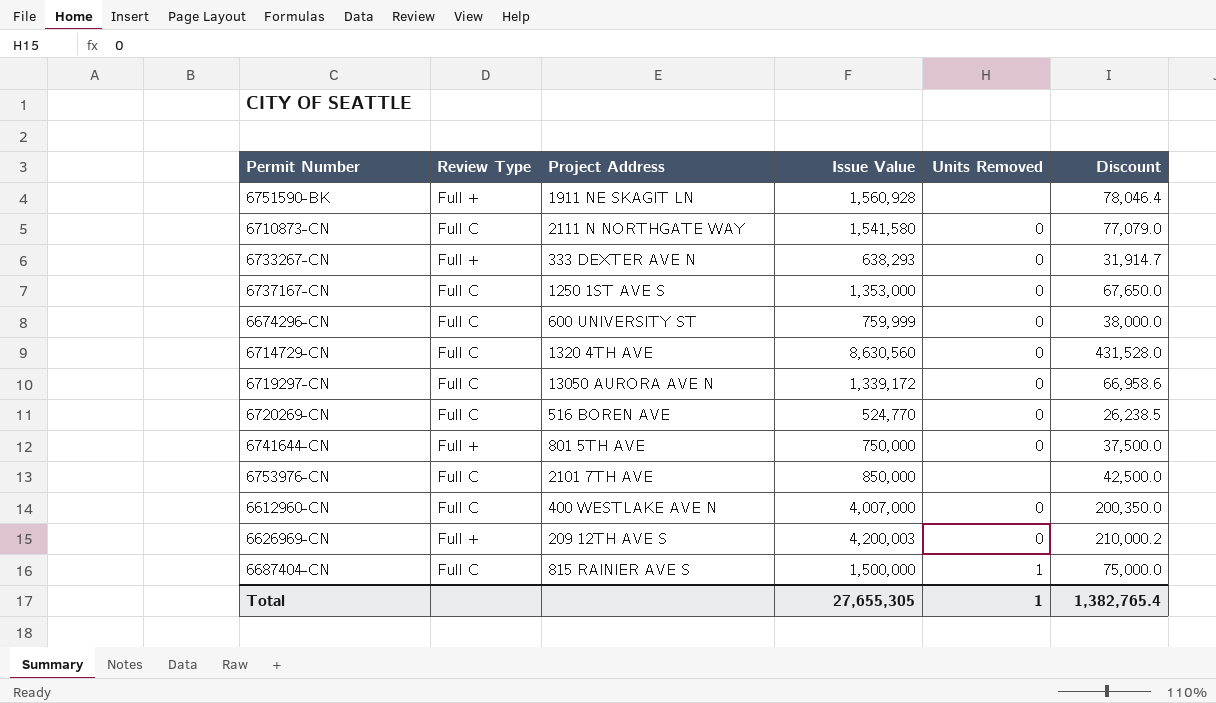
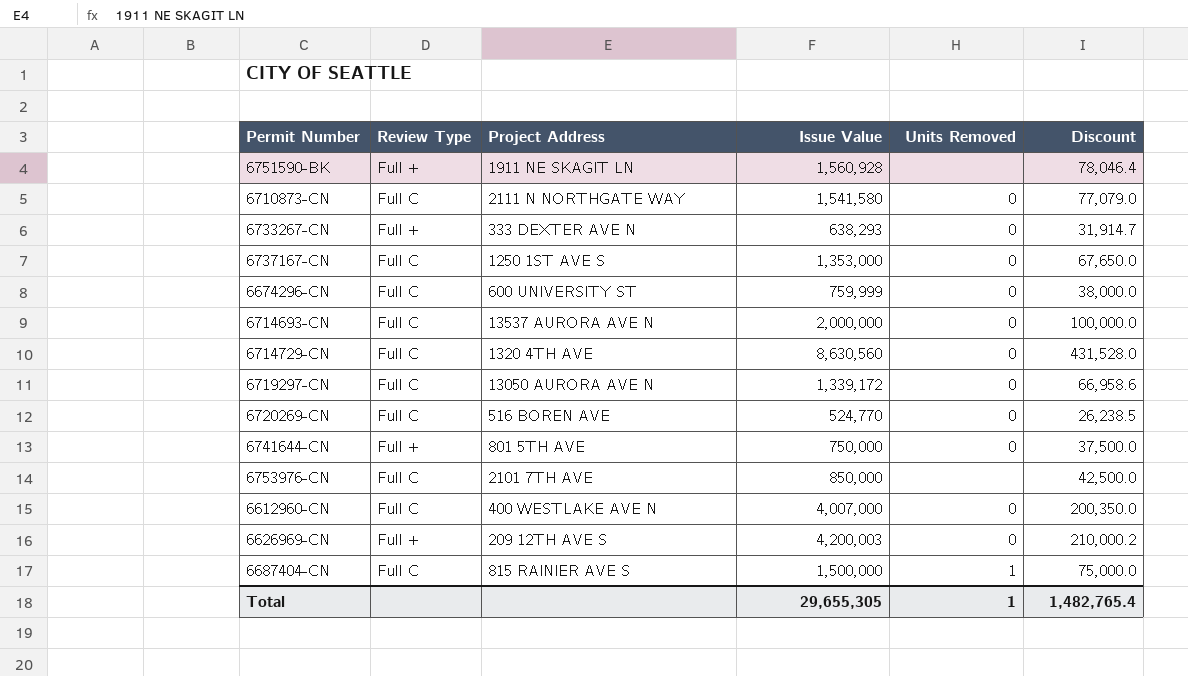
row 6714693-CN: none -> Full C | 13537 AURORA AVE N | 2,000,000 | 0 | 100,000.0
Total | Issue Value: 27,655,305 -> 29,655,305
Total | Discount: 1,382,765.4 -> 1,482,765.4

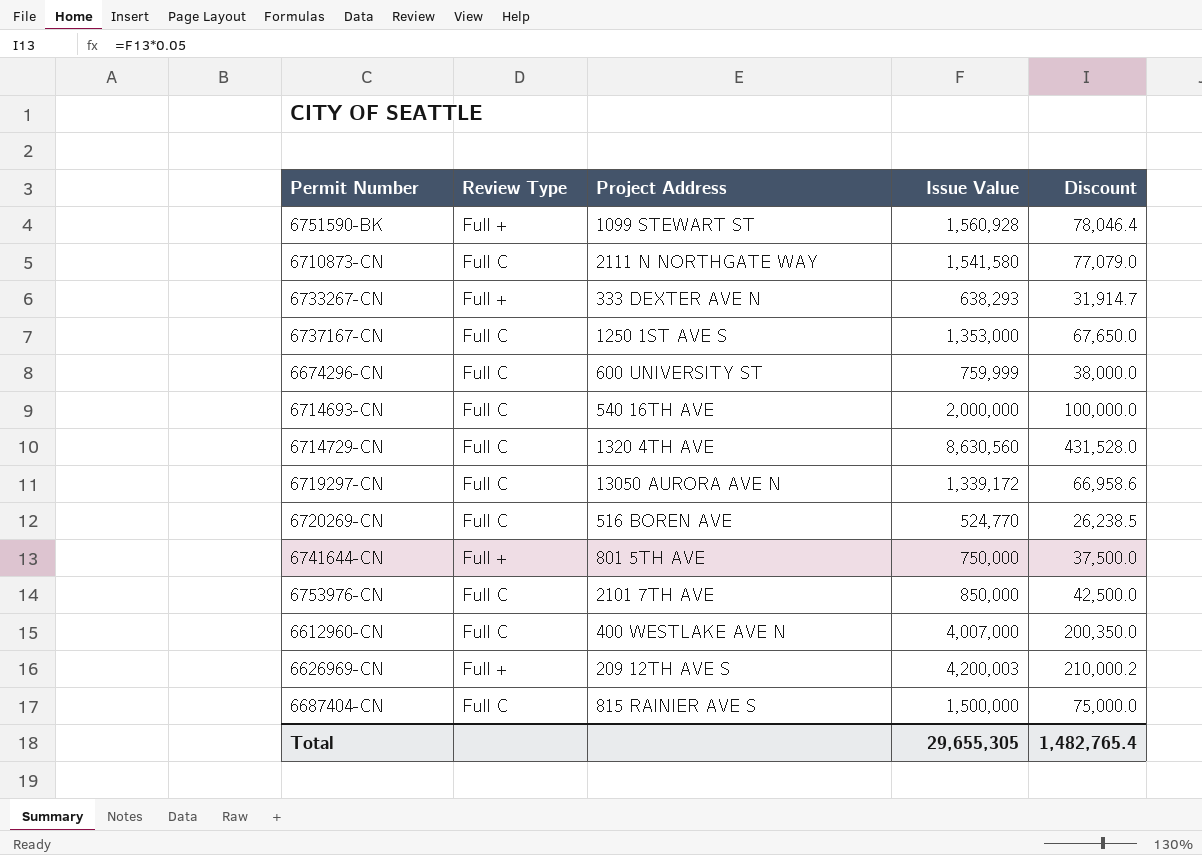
column Units Removed | position: 5 -> none
6751590-BK | Project Address: 1911 NE SKAGIT LN -> 1099 STEWART ST
6714693-CN | Project Address: 13537 AURORA AVE N -> 540 16TH AVE

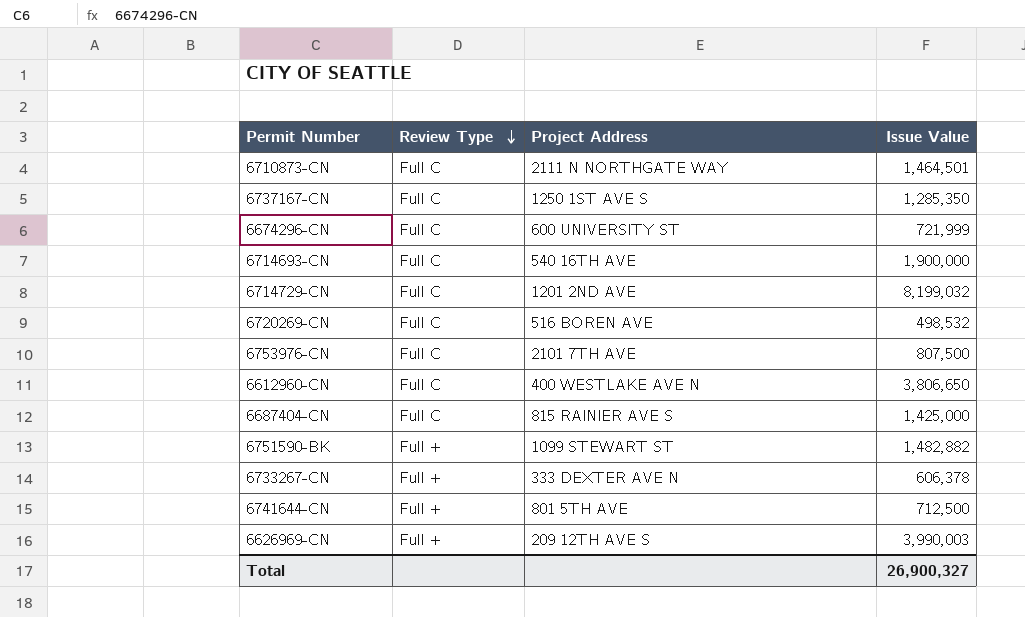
row order: none -> Review Type descending
column Discount | formula: [Issue Value] * 0.05 -> none
row 6719297-CN: Full C | 13050 AURORA AVE N | 1,339,172 | 66,958.6 -> none
6710873-CN | Issue Value: 1,541,580 -> 1,464,501
6737167-CN | Issue Value: 1,353,000 -> 1,285,350
6674296-CN | Issue Value: 759,999 -> 721,999
6714693-CN | Issue Value: 2,000,000 -> 1,900,000
6714729-CN | Project Address: 1320 4TH AVE -> 1201 2ND AVE
6714729-CN | Issue Value: 8,630,560 -> 8,199,032
6720269-CN | Issue Value: 524,770 -> 498,532
6753976-CN | Issue Value: 850,000 -> 807,500
6612960-CN | Issue Value: 4,007,000 -> 3,806,650
6687404-CN | Issue Value: 1,500,000 -> 1,425,000
6751590-BK | Issue Value: 1,560,928 -> 1,482,882
6733267-CN | Issue Value: 638,293 -> 606,378
6741644-CN | Issue Value: 750,000 -> 712,500
6626969-CN | Issue Value: 4,200,003 -> 3,990,003
Total | Issue Value: 29,655,305 -> 26,900,327

